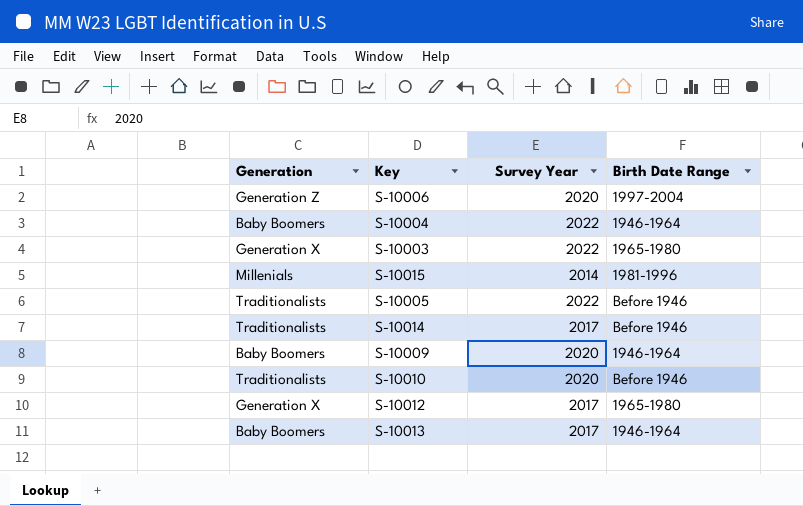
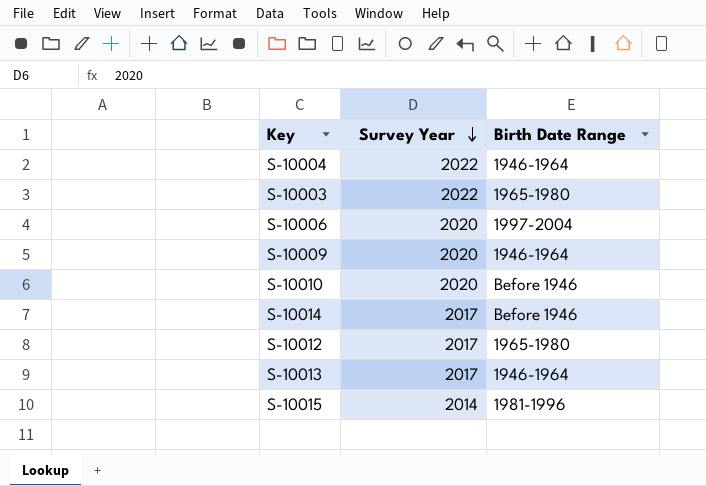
row order: none -> Survey Year descending
column Generation | position: 1 -> none
row S-10005: Traditionalists | 2022 | Before 1946 -> none

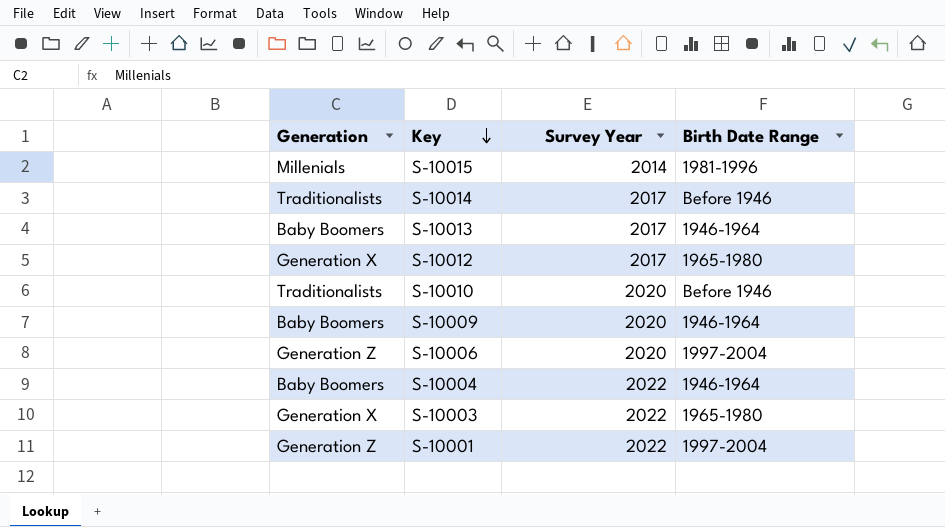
row order: Survey Year descending -> Key descending
column Generation | position: none -> 1
row S-10001: none -> Generation Z | 2022 | 1997-2004

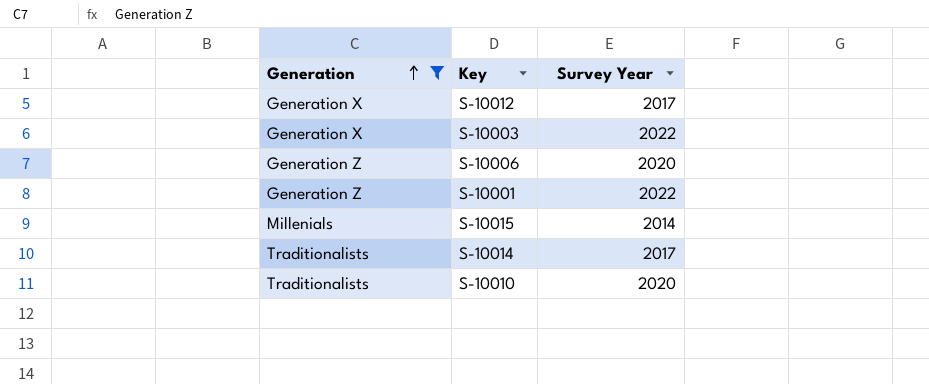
filter: none -> Generation != Baby Boomers
row order: Key descending -> Generation ascending
column Birth Date Range | position: 4 -> none

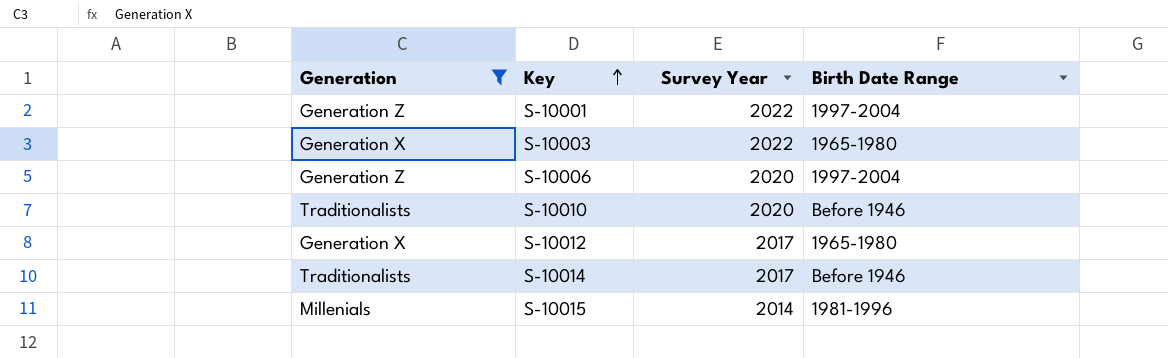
row order: Generation ascending -> Key ascending
column Birth Date Range | position: none -> 4

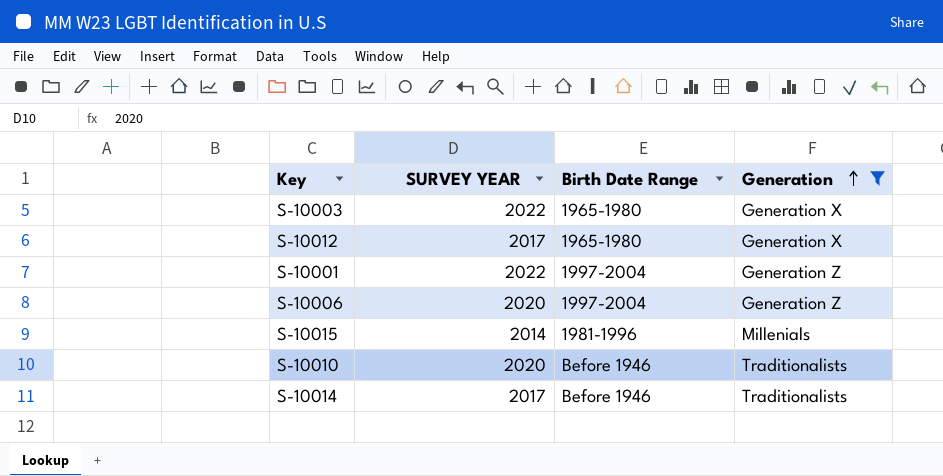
row order: Key ascending -> Generation ascending
column name: Survey Year -> SURVEY YEAR
column Generation | position: 1 -> 4

